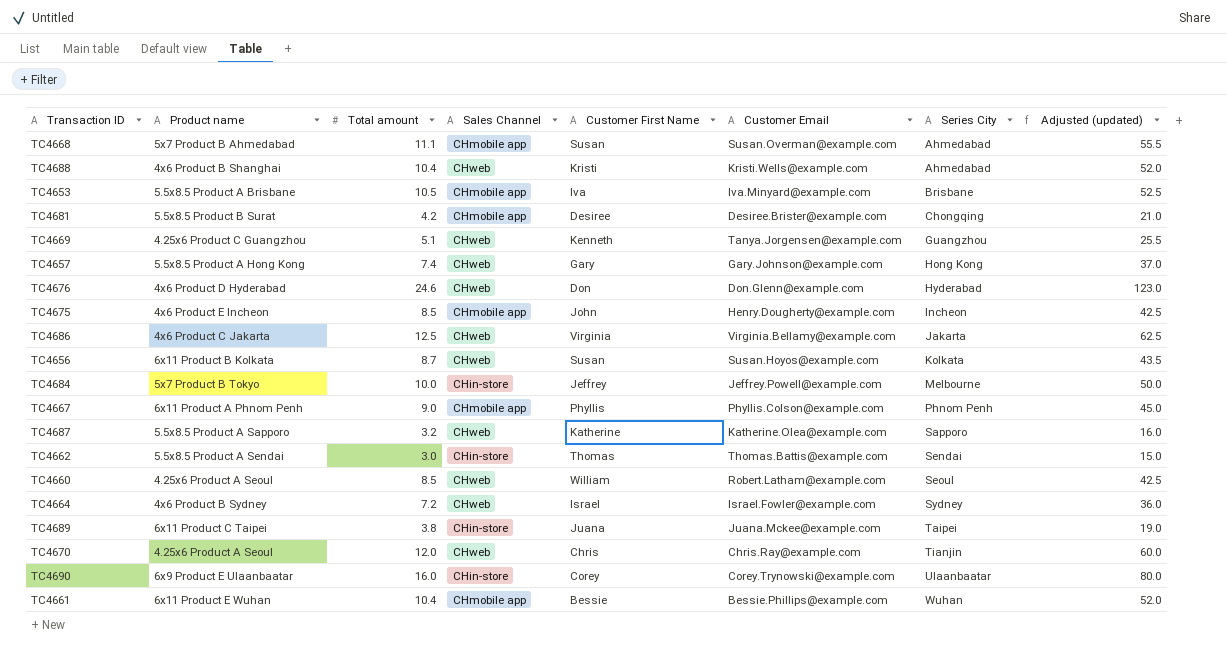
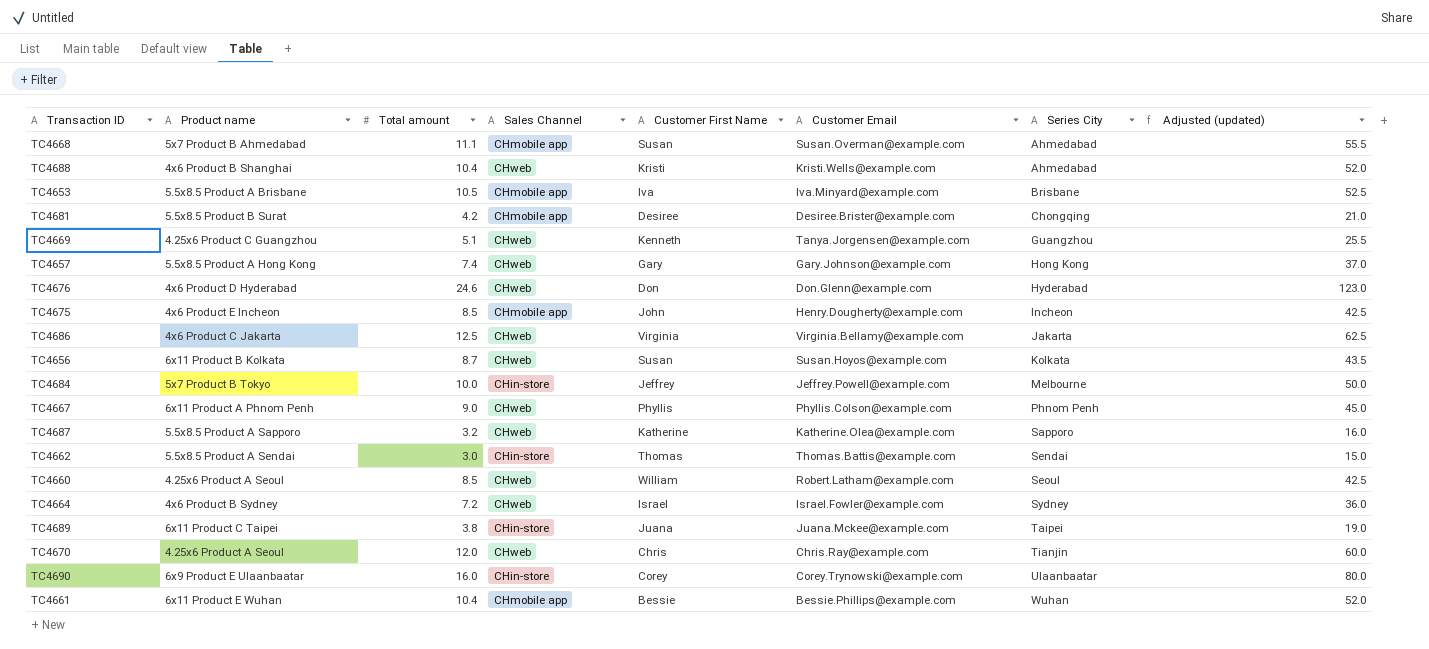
TC4667 | Sales Channel: CHmobile app -> CHweb

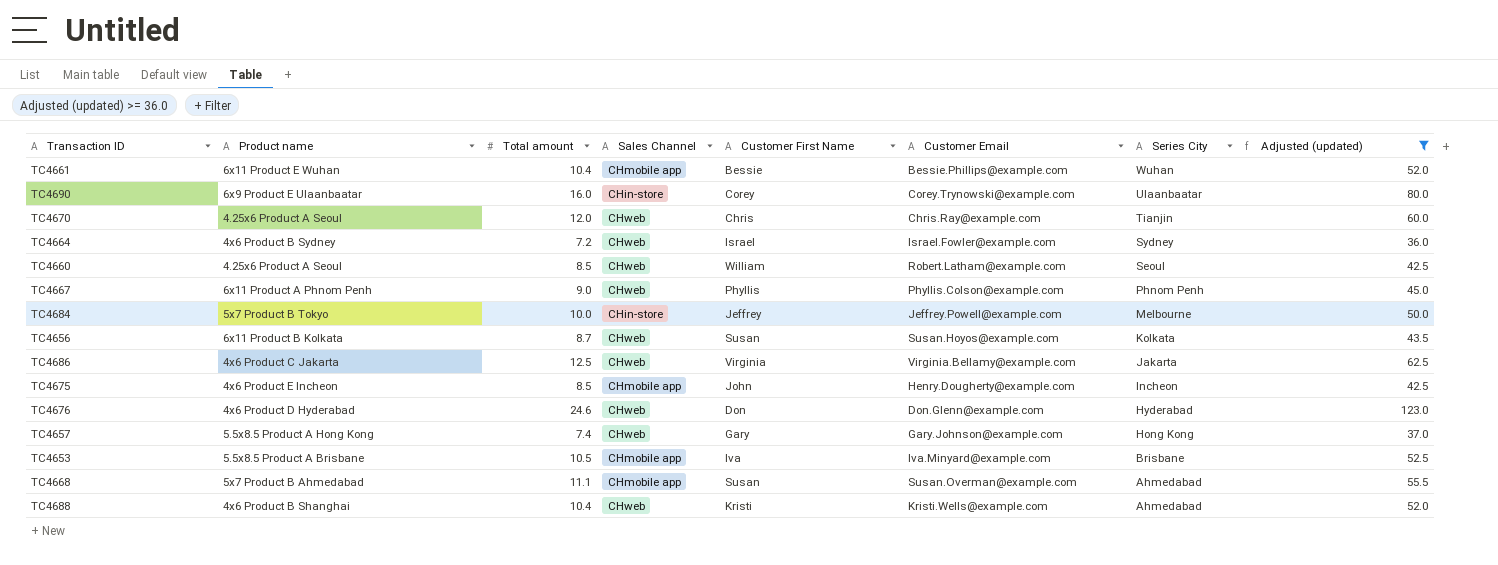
filter: none -> Adjusted (updated) >= 36.0
row order: Series City ascending -> Series City descending

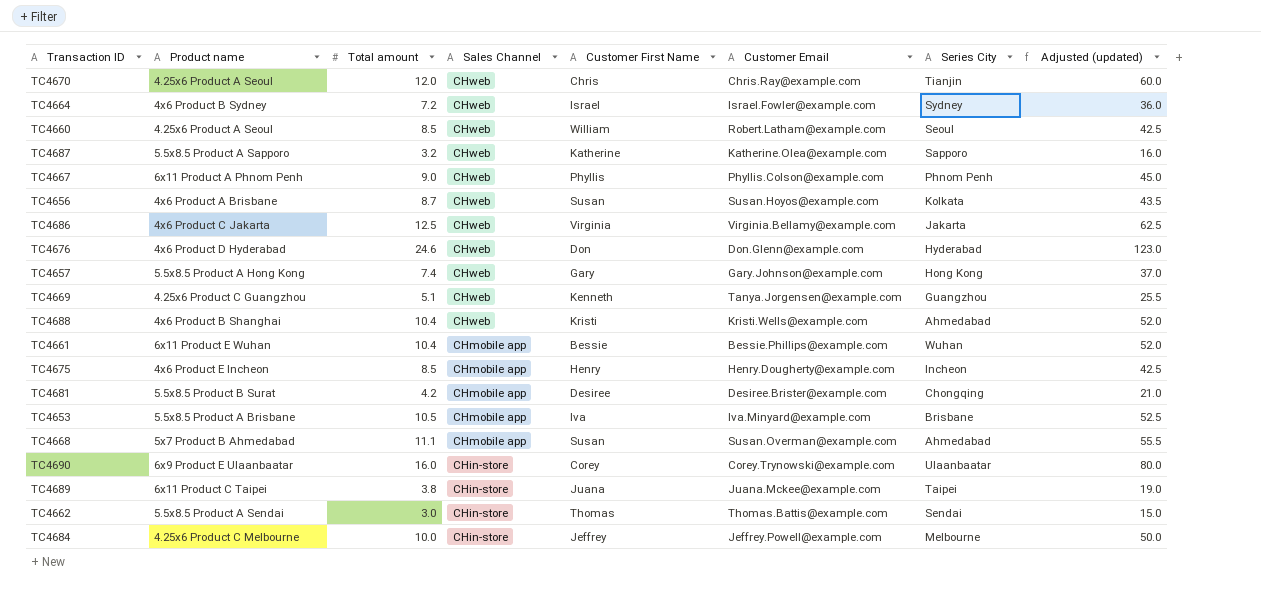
filter: Adjusted (updated) >= 36.0 -> none
row order: Series City descending -> Sales Channel descending
TC4656 | Product name: 6x11 Product B Kolkata -> 4x6 Product A Brisbane
TC4675 | Customer First Name: John -> Henry
TC4684 | Product name: 5x7 Product B Tokyo -> 4.25x6 Product C Melbourne

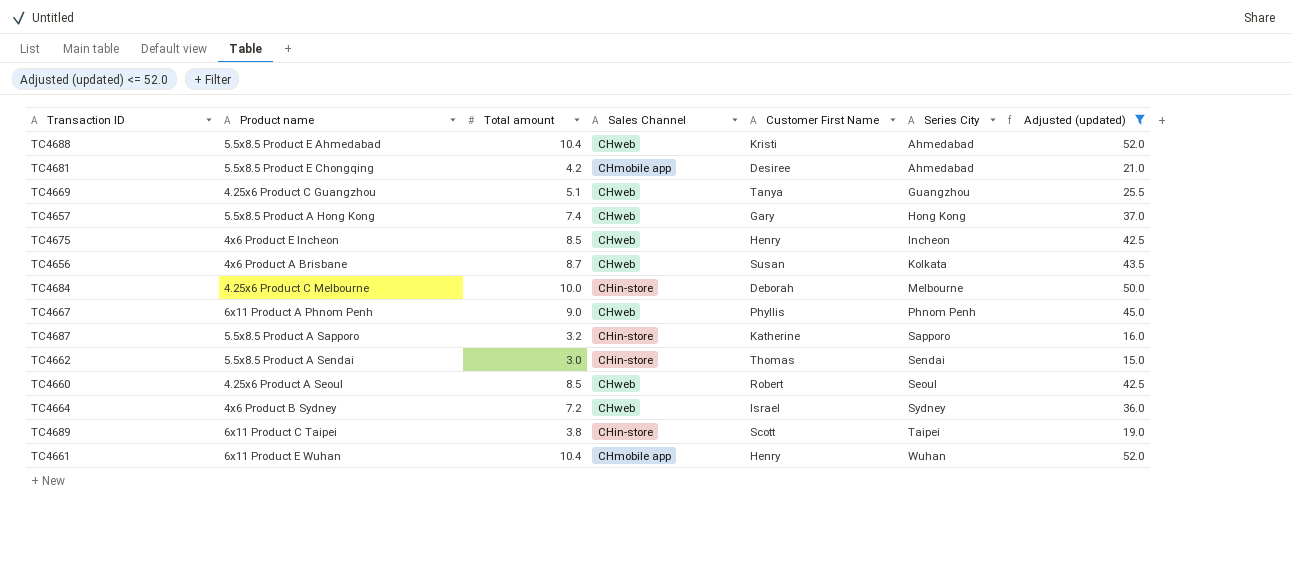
filter: none -> Adjusted (updated) <= 52.0
row order: Sales Channel descending -> Series City ascending
column Customer Email | position: 6 -> none
TC4688 | Product name: 4x6 Product B Shanghai -> 5.5x8.5 Product E Ahmedabad
TC4681 | Product name: 5.5x8.5 Product B Surat -> 5.5x8.5 Product E Chongqing
TC4681 | Series City: Chongqing -> Ahmedabad
TC4669 | Customer First Name: Kenneth -> Tanya
TC4675 | Sales Channel: CHmobile app -> CHweb
TC4684 | Customer First Name: Jeffrey -> Deborah
TC4687 | Sales Channel: CHweb -> CHin-store
TC4660 | Customer First Name: William -> Robert
TC4689 | Customer First Name: Juana -> Scott
TC4661 | Customer First Name: Bessie -> Henry

